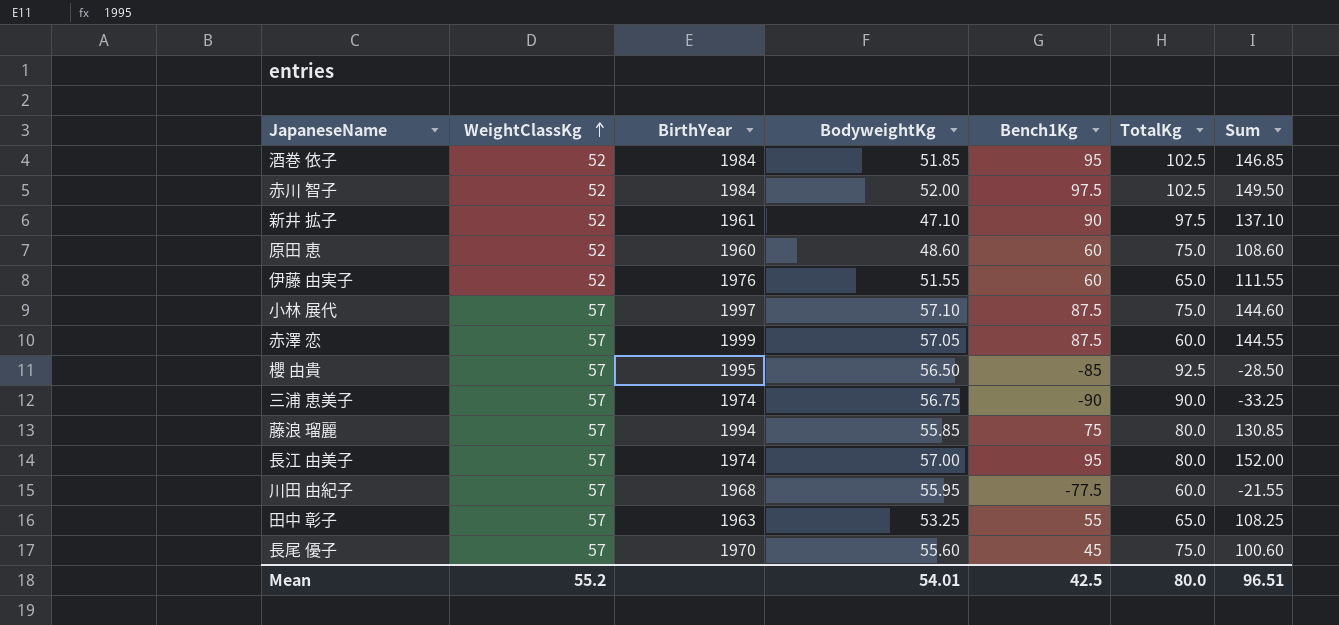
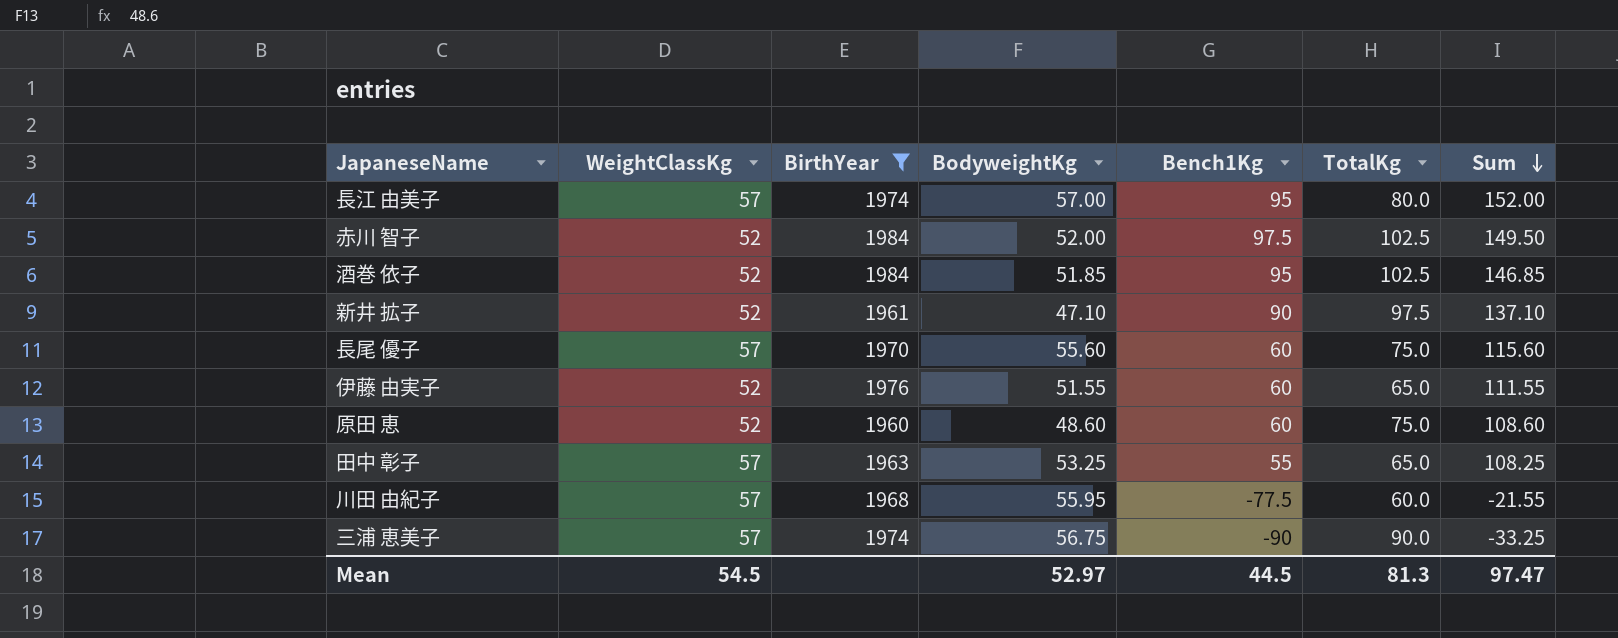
filter: none -> BirthYear <= 1984
row order: WeightClassKg ascending -> Sum descending
長尾 優子 | Bench1Kg: 45 -> 60
長尾 優子 | Sum: 100.60 -> 115.60
Mean | WeightClassKg: 55.2 -> 54.5
Mean | BodyweightKg: 54.01 -> 52.97
Mean | Bench1Kg: 42.5 -> 44.5
Mean | TotalKg: 80.0 -> 81.3
Mean | Sum: 96.51 -> 97.47

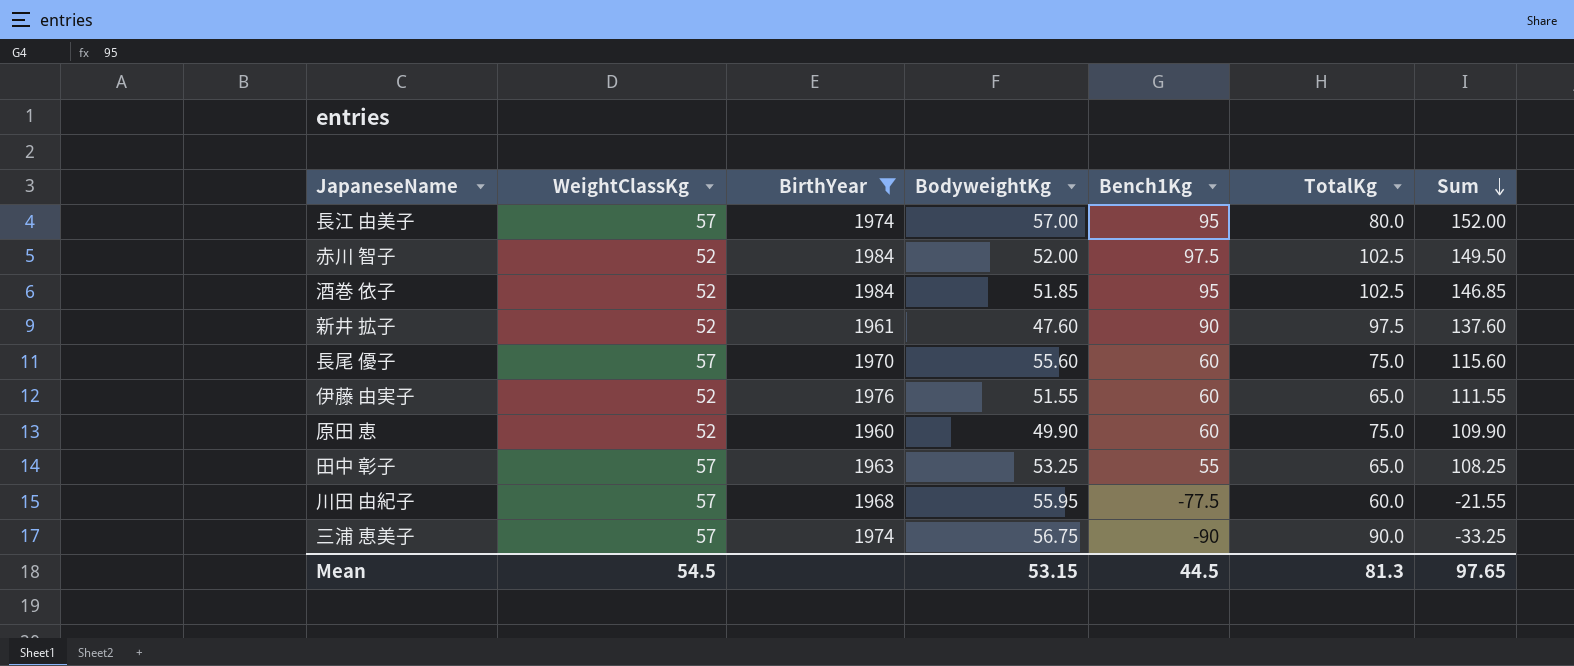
新井 拡子 | BodyweightKg: 47.10 -> 47.60
新井 拡子 | Sum: 137.10 -> 137.60
原田 恵 | BodyweightKg: 48.60 -> 49.90
原田 恵 | Sum: 108.60 -> 109.90
Mean | BodyweightKg: 52.97 -> 53.15
Mean | Sum: 97.47 -> 97.65

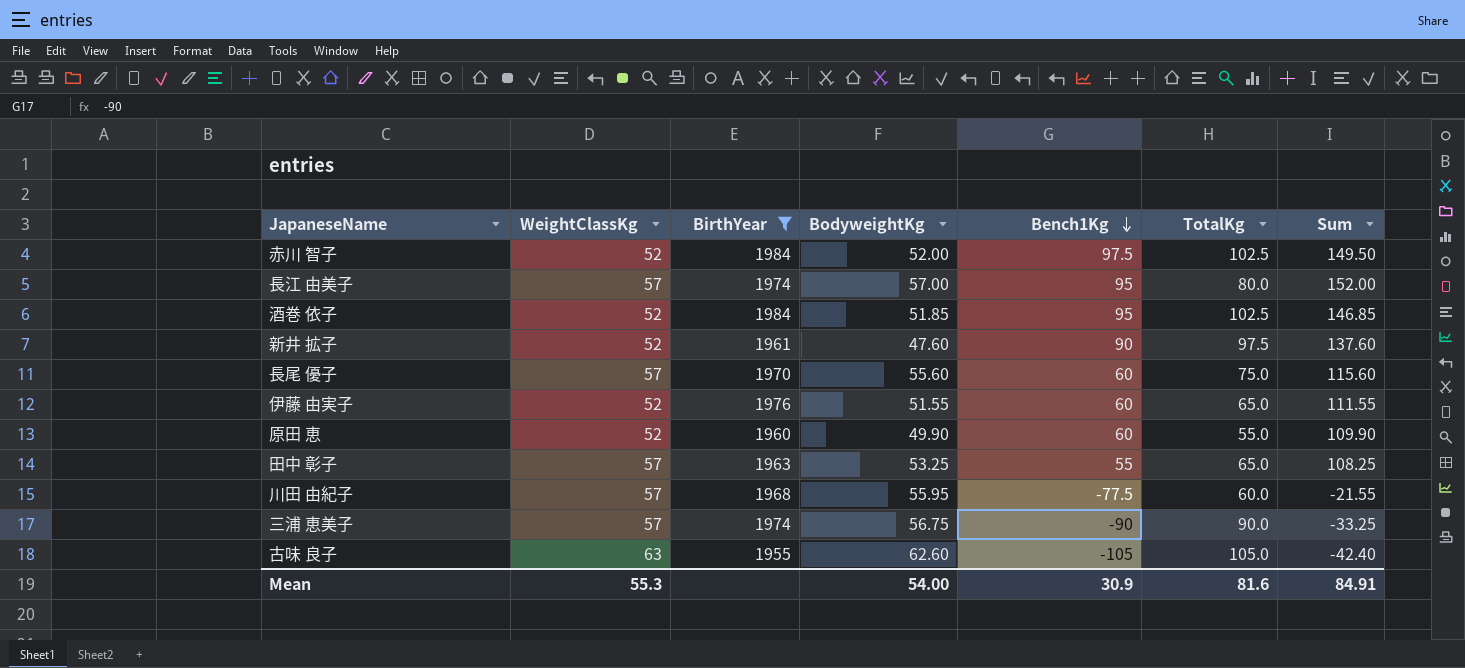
row order: Sum descending -> Bench1Kg descending
原田 恵 | TotalKg: 75.0 -> 55.0
row 古味 良子: none -> 63 | 1955 | 62.60 | -105 | 105.0 | -42.40
Mean | WeightClassKg: 54.5 -> 55.3
Mean | BodyweightKg: 53.15 -> 54.00
Mean | Bench1Kg: 44.5 -> 30.9
Mean | TotalKg: 81.3 -> 81.6
Mean | Sum: 97.65 -> 84.91

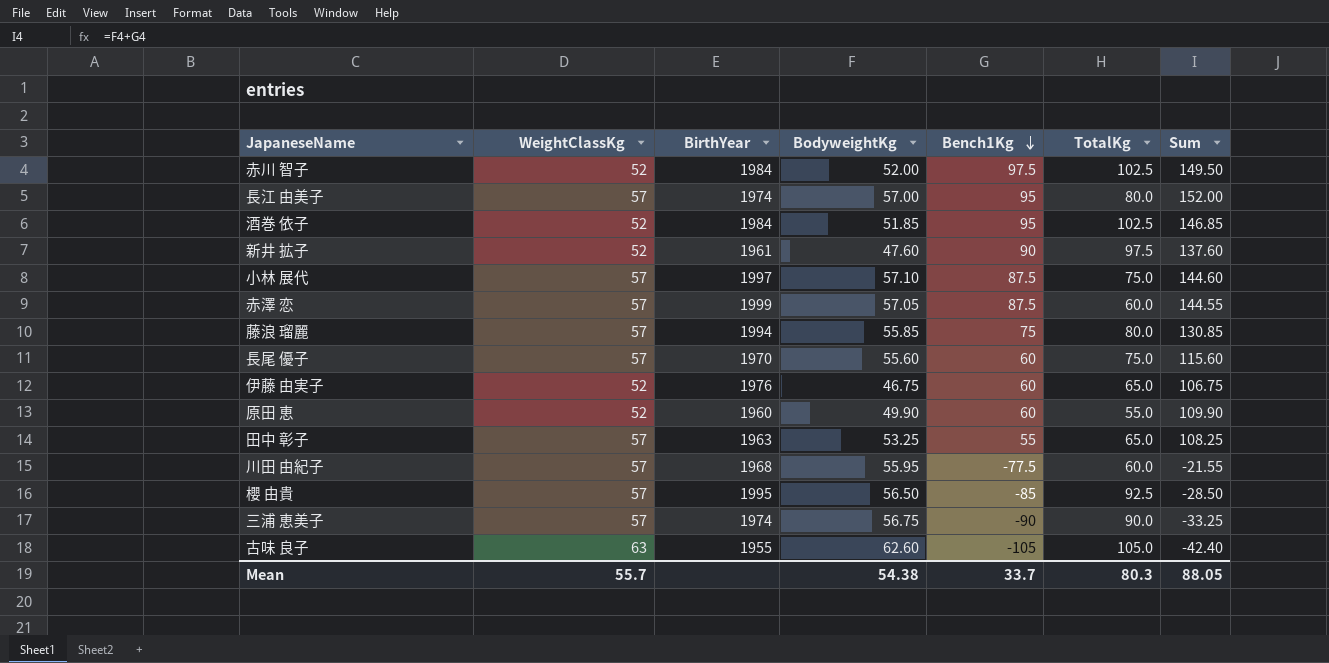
filter: BirthYear <= 1984 -> none
伊藤 由実子 | BodyweightKg: 51.55 -> 46.75
伊藤 由実子 | Sum: 111.55 -> 106.75
Mean | WeightClassKg: 55.3 -> 55.7
Mean | BodyweightKg: 54.00 -> 54.38
Mean | Bench1Kg: 30.9 -> 33.7
Mean | TotalKg: 81.6 -> 80.3
Mean | Sum: 84.91 -> 88.05

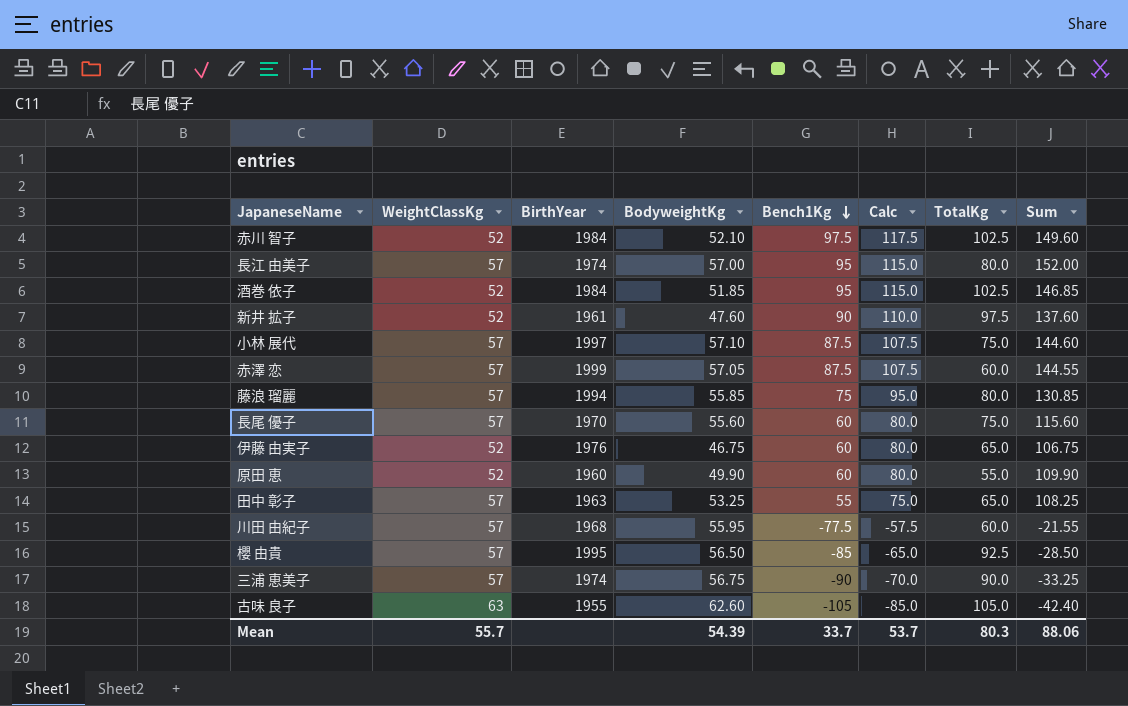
column Calc | formula: none -> [Bench1Kg] + 20
赤川 智子 | BodyweightKg: 52.00 -> 52.10
赤川 智子 | Sum: 149.50 -> 149.60
Mean | BodyweightKg: 54.38 -> 54.39
Mean | Sum: 88.05 -> 88.06

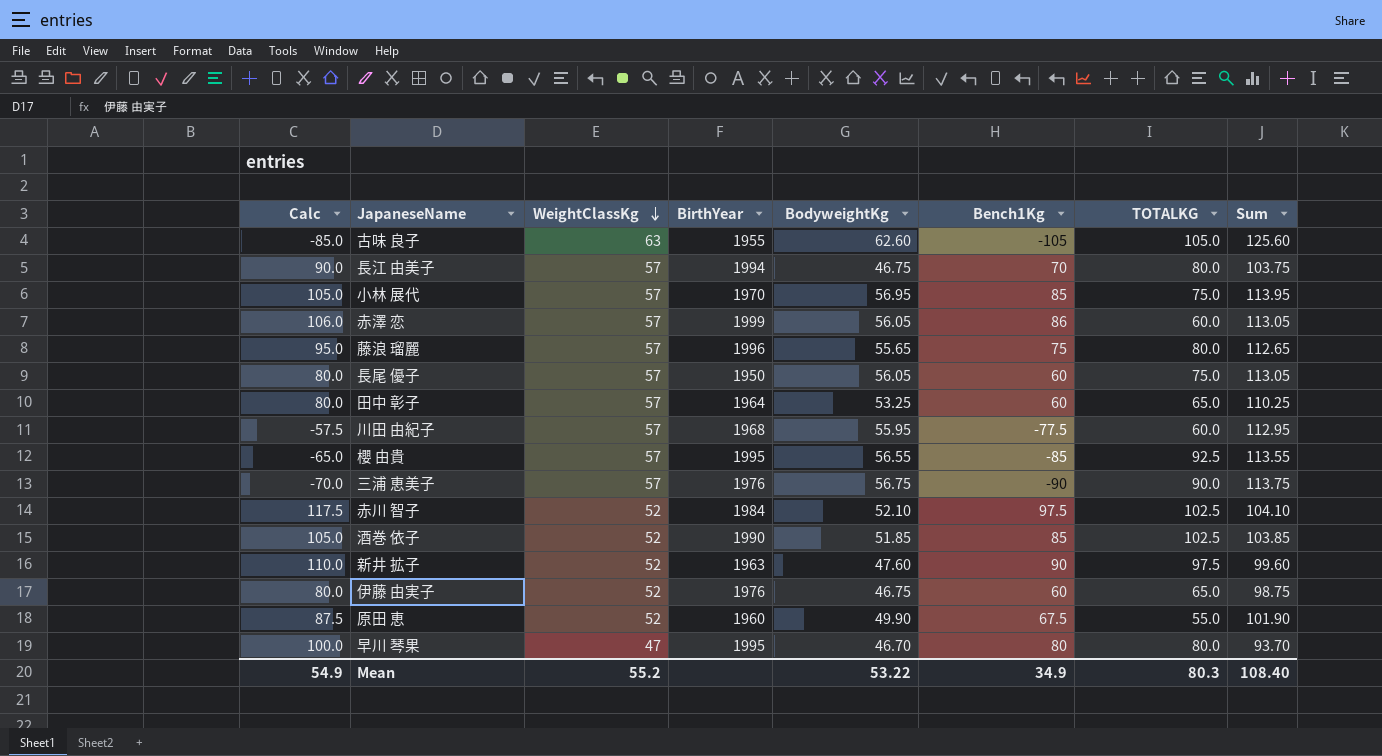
row order: Bench1Kg descending -> WeightClassKg descending
column Calc | position: 6 -> 1
column name: TotalKg -> TOTALKG
column Sum | formula: [BodyweightKg] + [Bench1Kg] -> [WeightClassKg] + [BodyweightKg]
長江 由美子 | Calc: 115.0 -> 90.0
長江 由美子 | BirthYear: 1974 -> 1994
長江 由美子 | BodyweightKg: 57.00 -> 46.75
長江 由美子 | Bench1Kg: 95 -> 70
小林 展代 | Calc: 107.5 -> 105.0
小林 展代 | BirthYear: 1997 -> 1970
小林 展代 | BodyweightKg: 57.10 -> 56.95
小林 展代 | Bench1Kg: 87.5 -> 85
赤澤 恋 | Calc: 107.5 -> 106.0
赤澤 恋 | BodyweightKg: 57.05 -> 56.05
赤澤 恋 | Bench1Kg: 87.5 -> 86
藤浪 瑠麗 | BirthYear: 1994 -> 1996
藤浪 瑠麗 | BodyweightKg: 55.85 -> 55.65
長尾 優子 | BirthYear: 1970 -> 1950
長尾 優子 | BodyweightKg: 55.60 -> 56.05
田中 彰子 | Calc: 75.0 -> 80.0
田中 彰子 | BirthYear: 1963 -> 1964
田中 彰子 | Bench1Kg: 55 -> 60
櫻 由貴 | BodyweightKg: 56.50 -> 56.55
三浦 恵美子 | BirthYear: 1974 -> 1976
酒巻 依子 | Calc: 115.0 -> 105.0
酒巻 依子 | BirthYear: 1984 -> 1990
酒巻 依子 | Bench1Kg: 95 -> 85
新井 拡子 | BirthYear: 1961 -> 1963
原田 恵 | Calc: 80.0 -> 87.5
原田 恵 | Bench1Kg: 60 -> 67.5
row 早川 琴果: none -> 100.0 | 47 | 1995 | 46.70 | 80 | 80.0 | 93.70
Mean | Calc: 53.7 -> 54.9
Mean | WeightClassKg: 55.7 -> 55.2
Mean | BodyweightKg: 54.39 -> 53.22
Mean | Bench1Kg: 33.7 -> 34.9
Mean | Sum: 88.06 -> 108.40

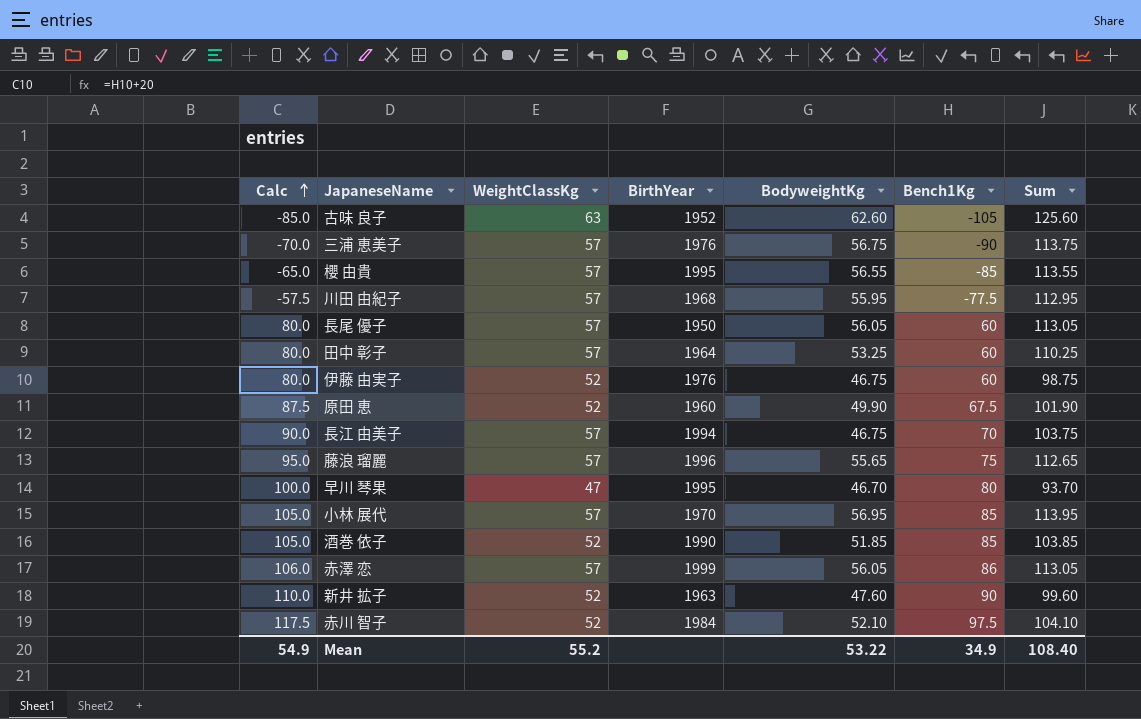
row order: WeightClassKg descending -> Calc ascending
column TOTALKG | position: 7 -> none
古味 良子 | BirthYear: 1955 -> 1952

